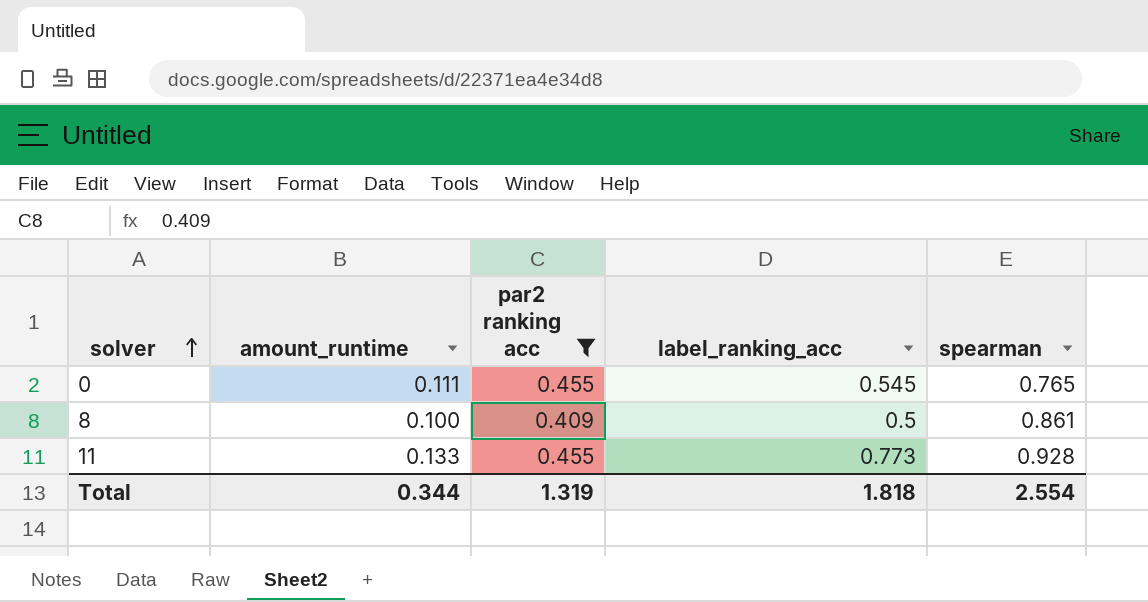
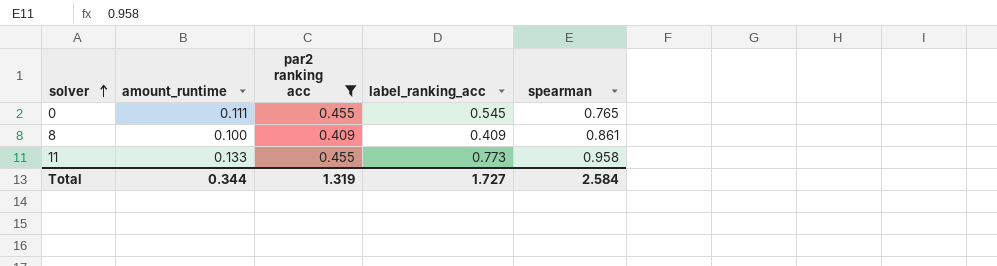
8 | label_ranking_acc: 0.5 -> 0.409
11 | spearman: 0.928 -> 0.958
Total | label_ranking_acc: 1.818 -> 1.727
Total | spearman: 2.554 -> 2.584

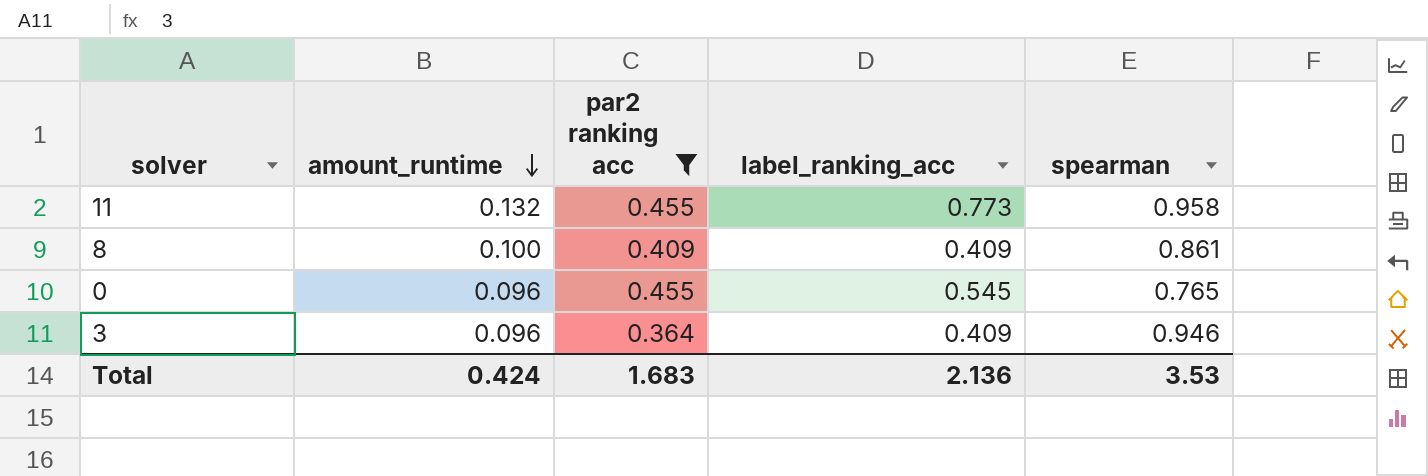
row order: solver ascending -> amount_runtime descending
11 | amount_runtime: 0.133 -> 0.132
0 | amount_runtime: 0.111 -> 0.096
row 3: none -> 0.096 | 0.364 | 0.409 | 0.946
Total | amount_runtime: 0.344 -> 0.424
Total | par2 ranking acc: 1.319 -> 1.683
Total | label_ranking_acc: 1.727 -> 2.136
Total | spearman: 2.584 -> 3.53

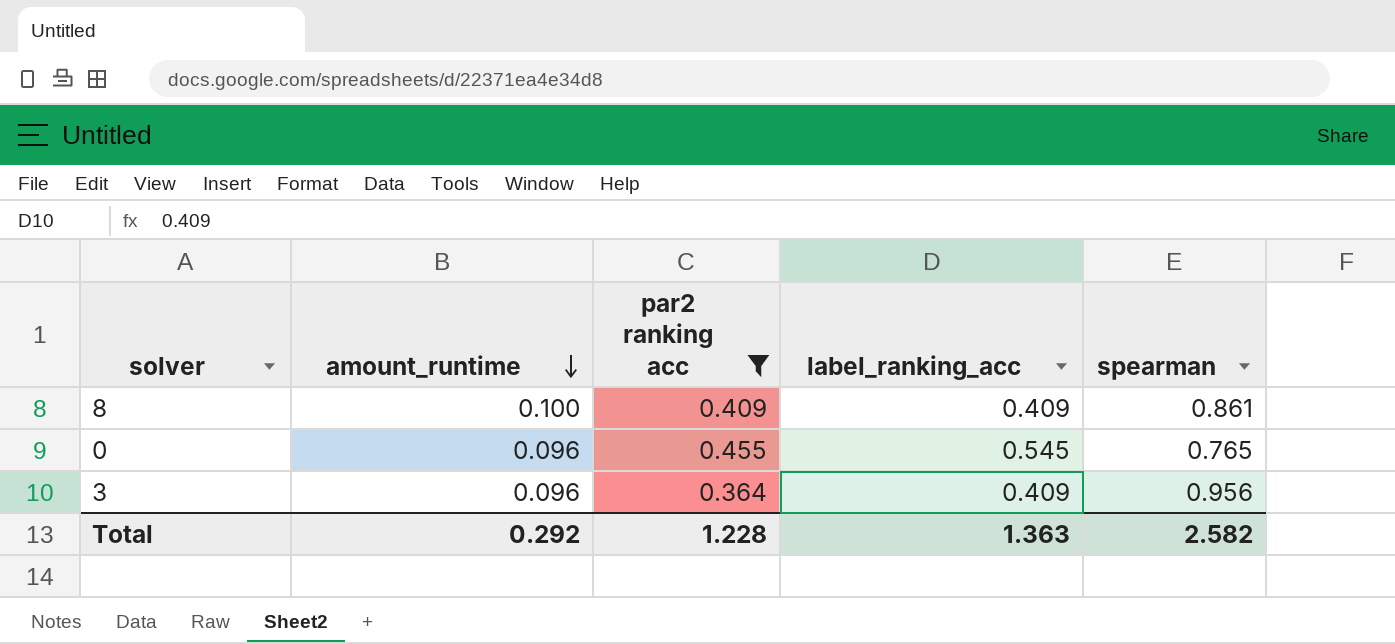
row 11: 0.132 | 0.455 | 0.773 | 0.958 -> none
3 | spearman: 0.946 -> 0.956
Total | amount_runtime: 0.424 -> 0.292
Total | par2 ranking acc: 1.683 -> 1.228
Total | label_ranking_acc: 2.136 -> 1.363
Total | spearman: 3.53 -> 2.582

